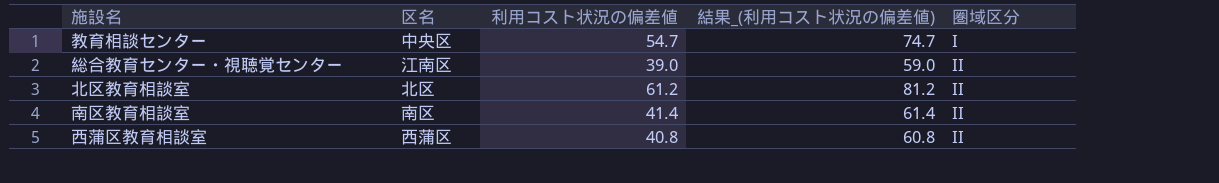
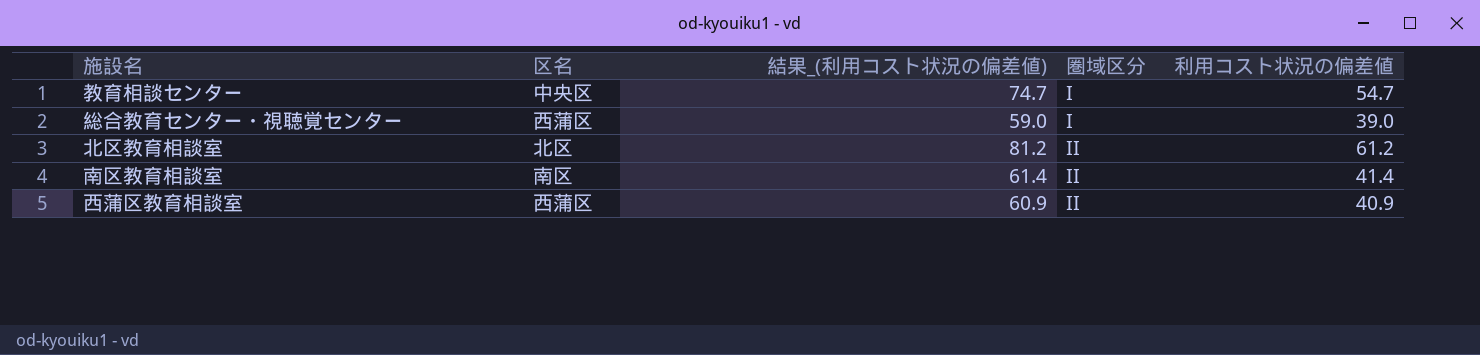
column 利用コスト状況の偏差値 | position: 3 -> 5
総合教育センター・視聴覚センター | 区名: 江南区 -> 西蒲区
総合教育センター・視聴覚センター | 圏域区分: II -> I
西蒲区教育相談室 | 結果_(利用コスト状況の偏差値): 60.8 -> 60.9
西蒲区教育相談室 | 利用コスト状況の偏差値: 40.8 -> 40.9

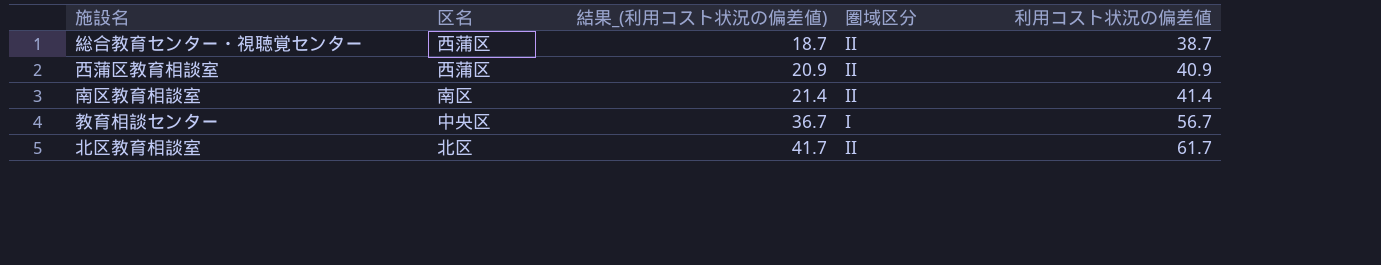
row order: 圏域区分 ascending -> 結果_(利用コスト状況の偏差値) ascending
column 結果_(利用コスト状況の偏差値) | formula: [利用コスト状況の偏差値] + 20 -> [利用コスト状況の偏差値] - 20
総合教育センター・視聴覚センター | 圏域区分: I -> II
総合教育センター・視聴覚センター | 利用コスト状況の偏差値: 39.0 -> 38.7
教育相談センター | 利用コスト状況の偏差値: 54.7 -> 56.7
北区教育相談室 | 利用コスト状況の偏差値: 61.2 -> 61.7

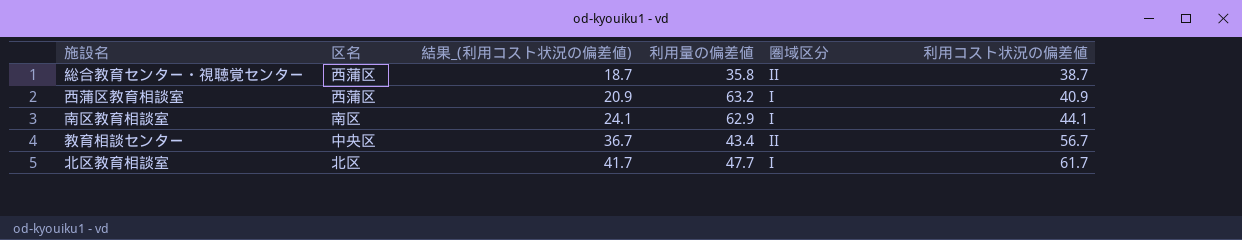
column 利用量の偏差値 | position: none -> 4
西蒲区教育相談室 | 圏域区分: II -> I
南区教育相談室 | 結果_(利用コスト状況の偏差値): 21.4 -> 24.1
南区教育相談室 | 圏域区分: II -> I
南区教育相談室 | 利用コスト状況の偏差値: 41.4 -> 44.1
教育相談センター | 圏域区分: I -> II
北区教育相談室 | 圏域区分: II -> I

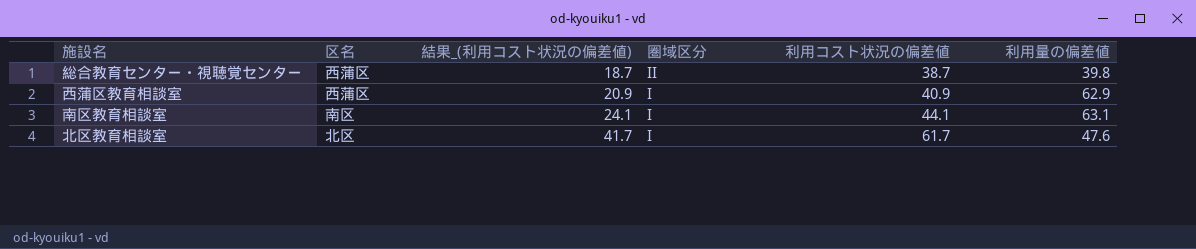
column 利用量の偏差値 | position: 4 -> 6
row 教育相談センター: 中央区 | 36.7 | 43.4 | II | 56.7 -> none
総合教育センター・視聴覚センター | 利用量の偏差値: 35.8 -> 39.8
西蒲区教育相談室 | 利用量の偏差値: 63.2 -> 62.9
南区教育相談室 | 利用量の偏差値: 62.9 -> 63.1
北区教育相談室 | 利用量の偏差値: 47.7 -> 47.6

